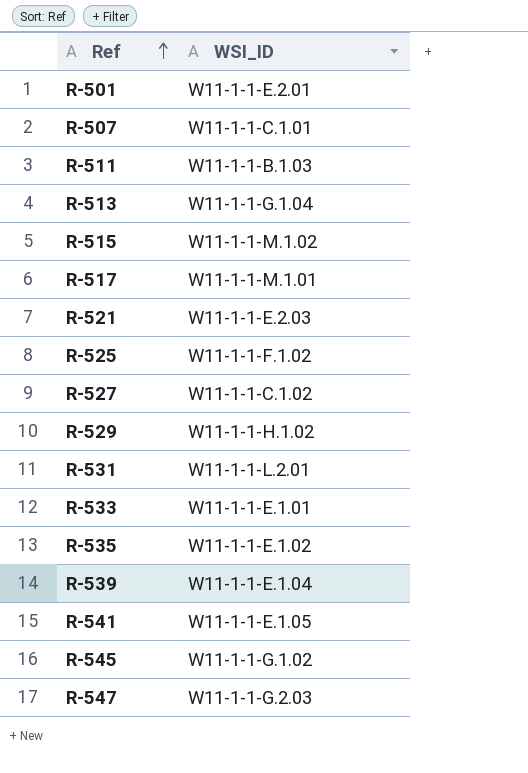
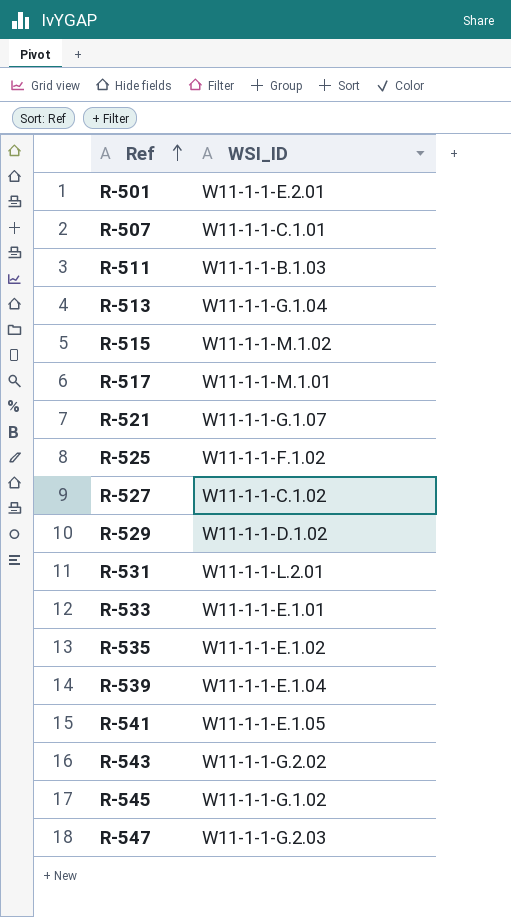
R-521 | WSI_ID: W11-1-1-E.2.03 -> W11-1-1-G.1.07
R-529 | WSI_ID: W11-1-1-H.1.02 -> W11-1-1-D.1.02
row R-543: none -> W11-1-1-G.2.02

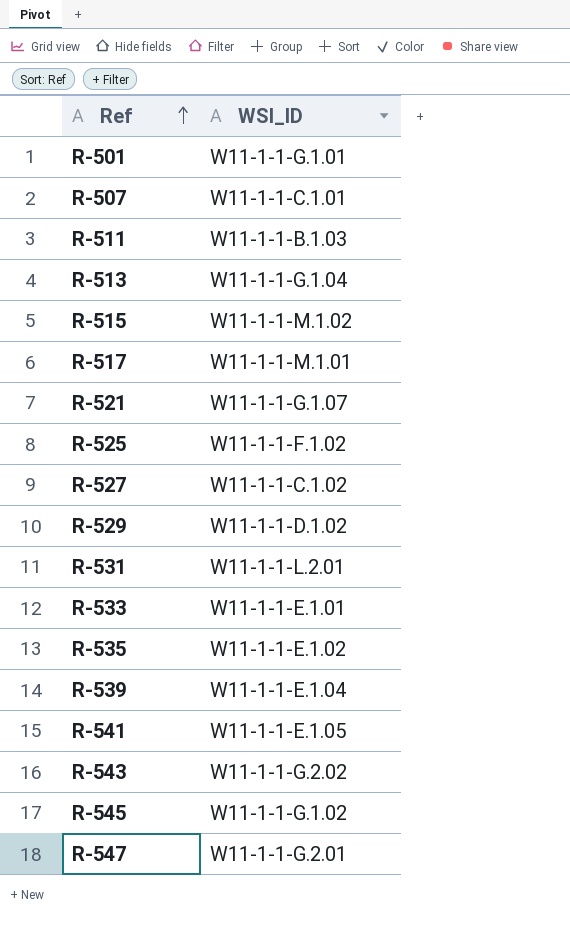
R-501 | WSI_ID: W11-1-1-E.2.01 -> W11-1-1-G.1.01
R-547 | WSI_ID: W11-1-1-G.2.03 -> W11-1-1-G.2.01

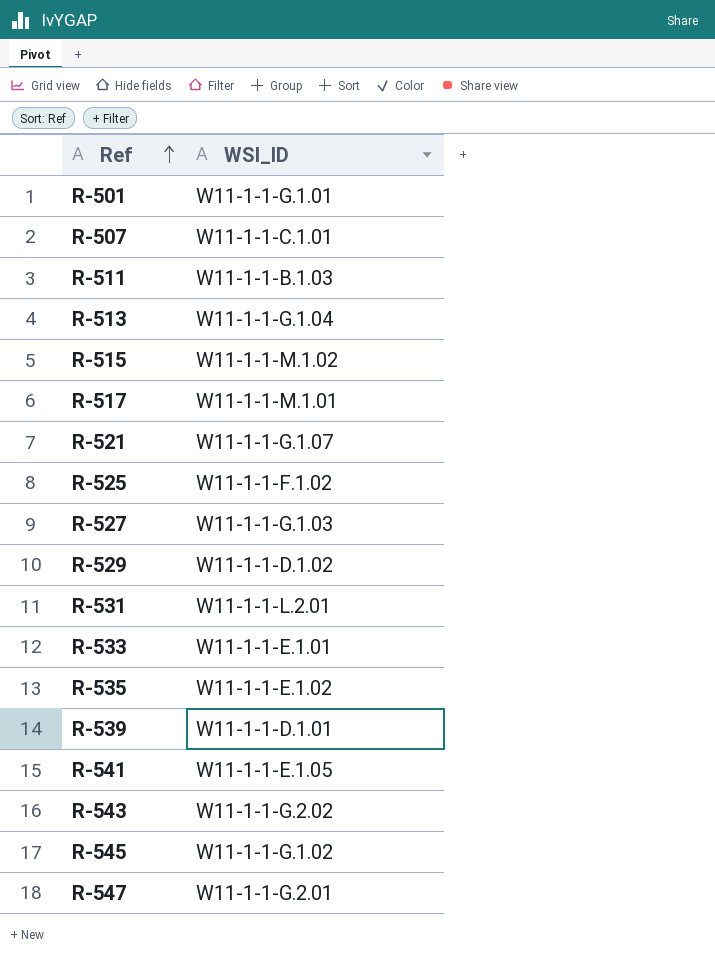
R-527 | WSI_ID: W11-1-1-C.1.02 -> W11-1-1-G.1.03
R-539 | WSI_ID: W11-1-1-E.1.04 -> W11-1-1-D.1.01

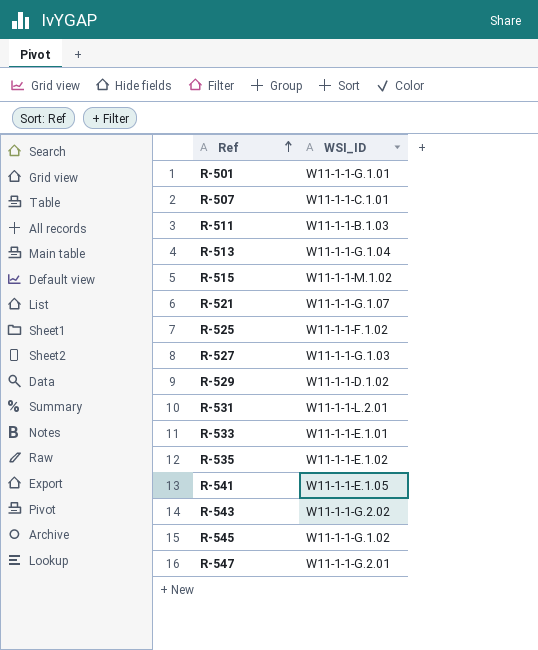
row R-517: W11-1-1-M.1.01 -> none
row R-539: W11-1-1-D.1.01 -> none

